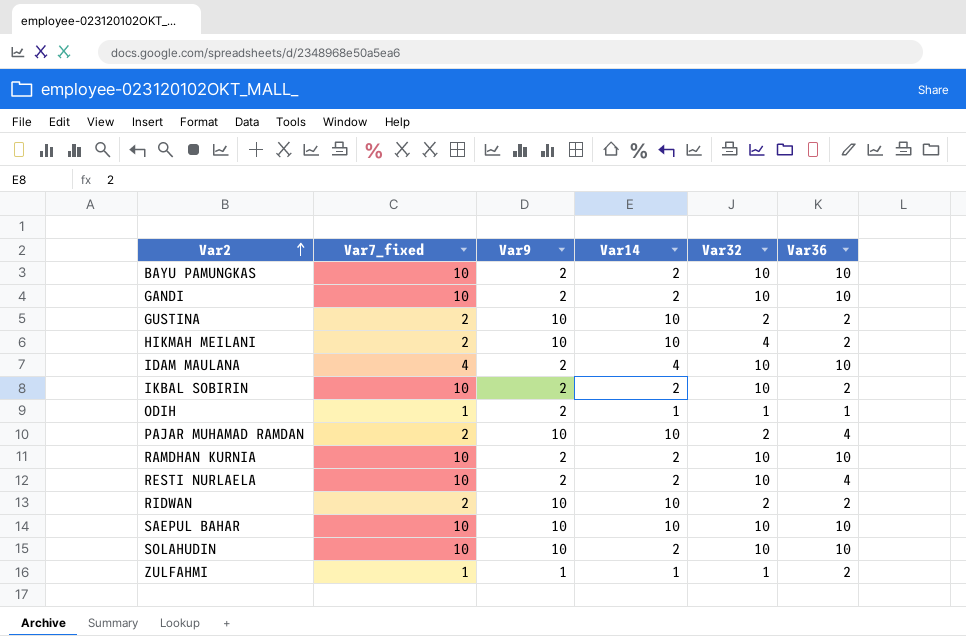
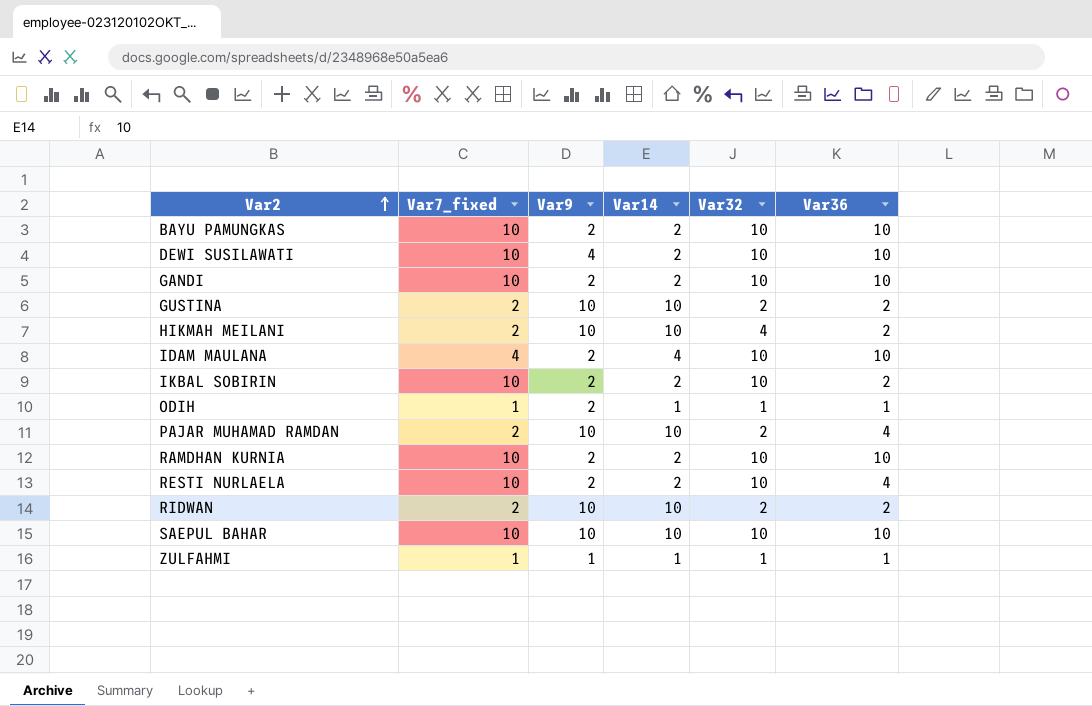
row SOLAHUDIN: 10 | 10 | 2 | 10 | 10 -> none
row DEWI SUSILAWATI: none -> 10 | 4 | 2 | 10 | 10
ZULFAHMI | Var36: 2 -> 1

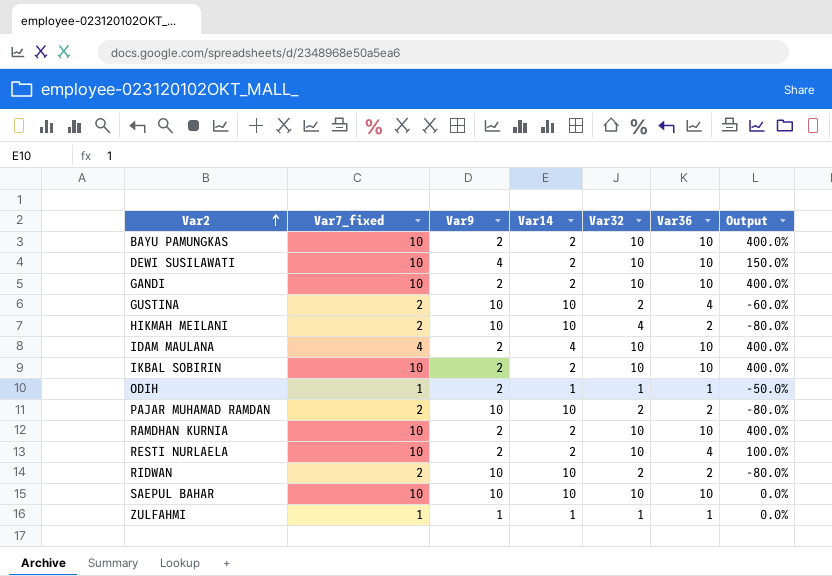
column Output | formula: none -> ([Var36] - [Var9]) / [Var9]
GUSTINA | Var36: 2 -> 4
IKBAL SOBIRIN | Var36: 2 -> 10
PAJAR MUHAMAD RAMDAN | Var36: 4 -> 2

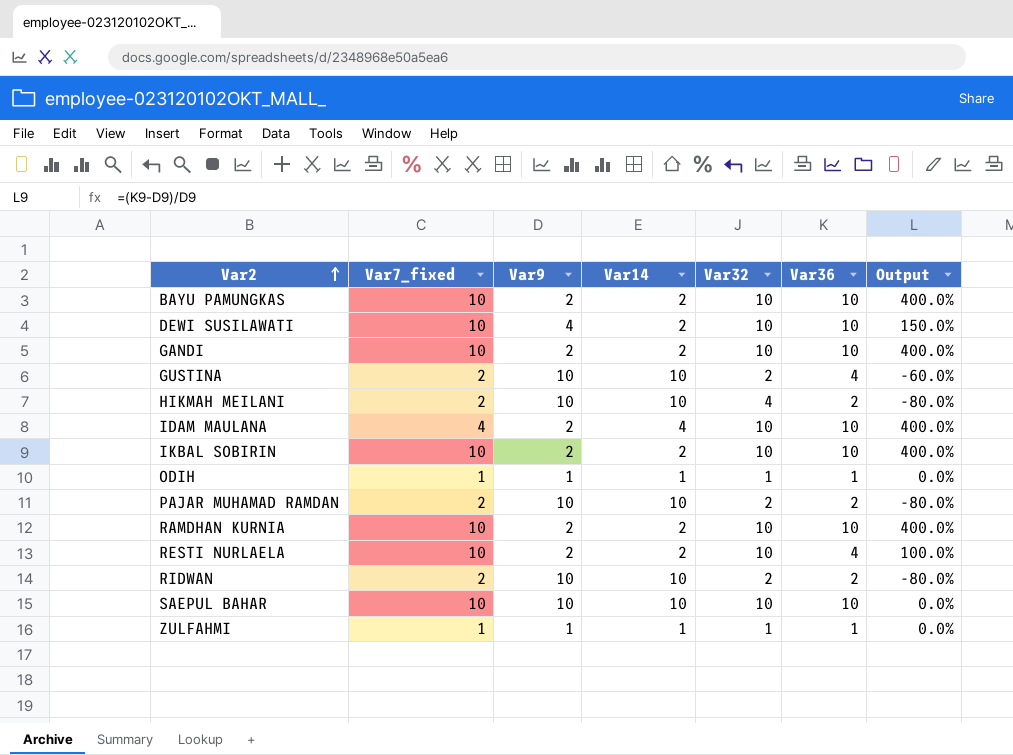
ODIH | Var9: 2 -> 1
ODIH | Output: -50.0% -> 0.0%

